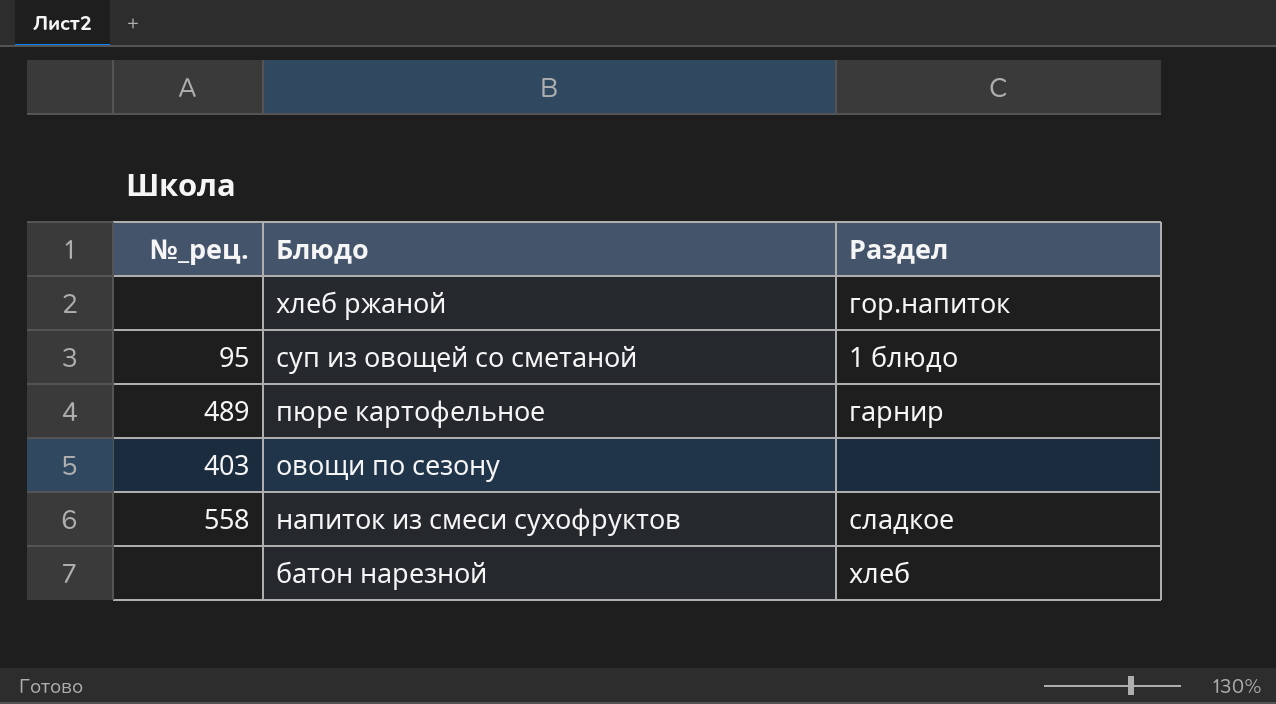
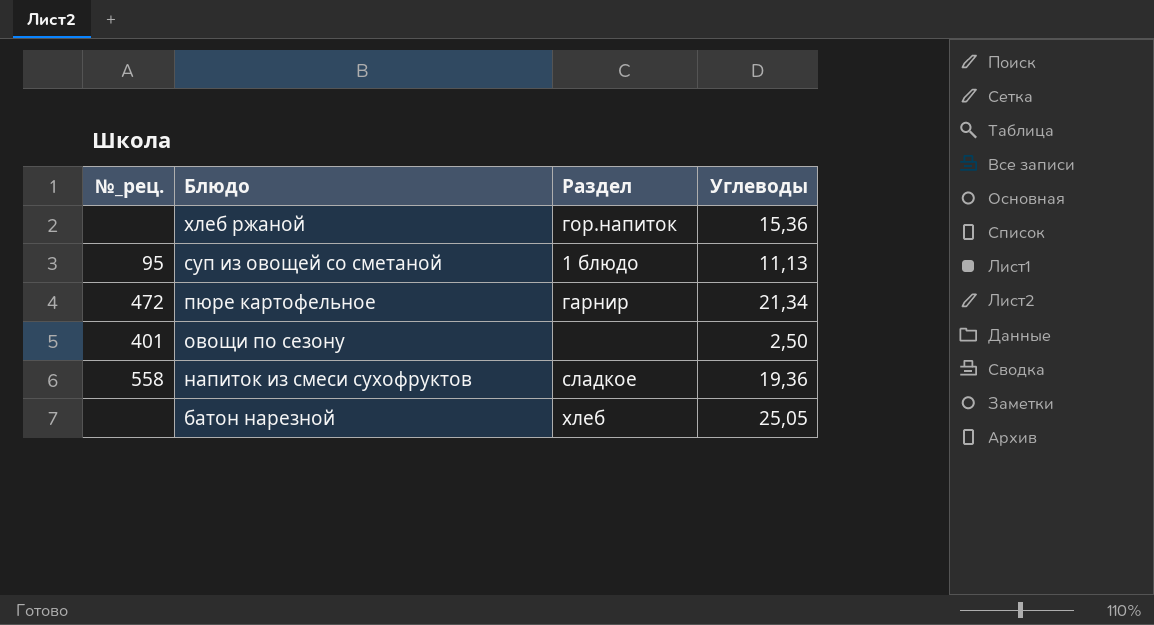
column Углеводы | position: none -> 4
пюре картофельное | №_рец.: 489 -> 472
овощи по сезону | №_рец.: 403 -> 401

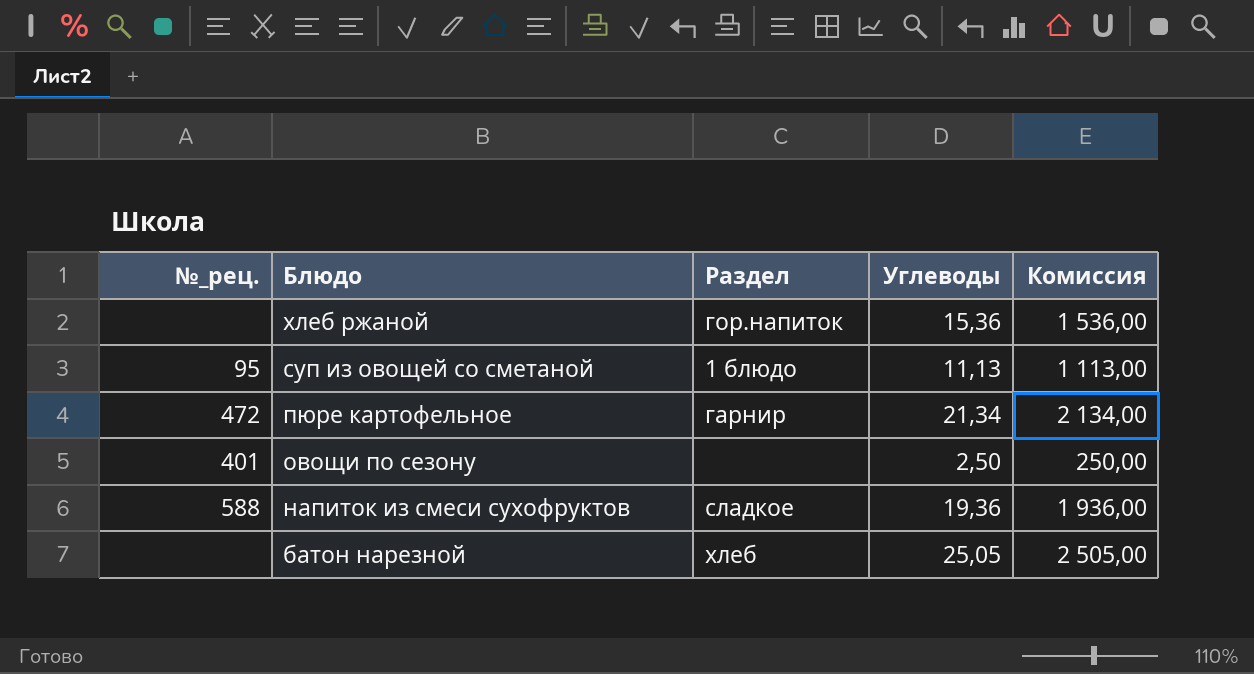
column Комиссия | formula: none -> [Углеводы] * 100
напиток из смеси сухофруктов | №_рец.: 558 -> 588

